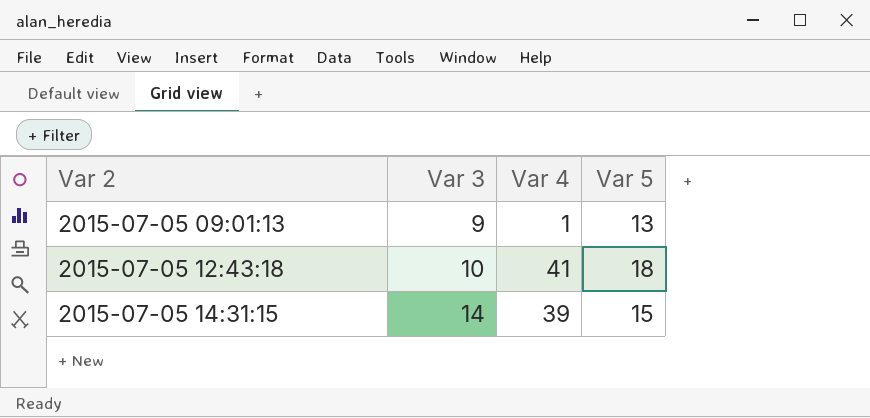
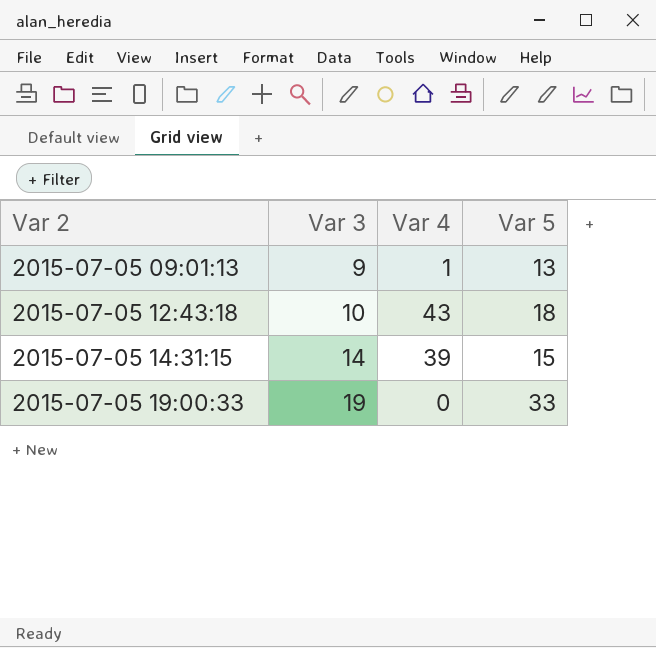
2015-07-05 12:43:18 | Var 4: 41 -> 43
row 2015-07-05 19:00:33: none -> 19 | 0 | 33

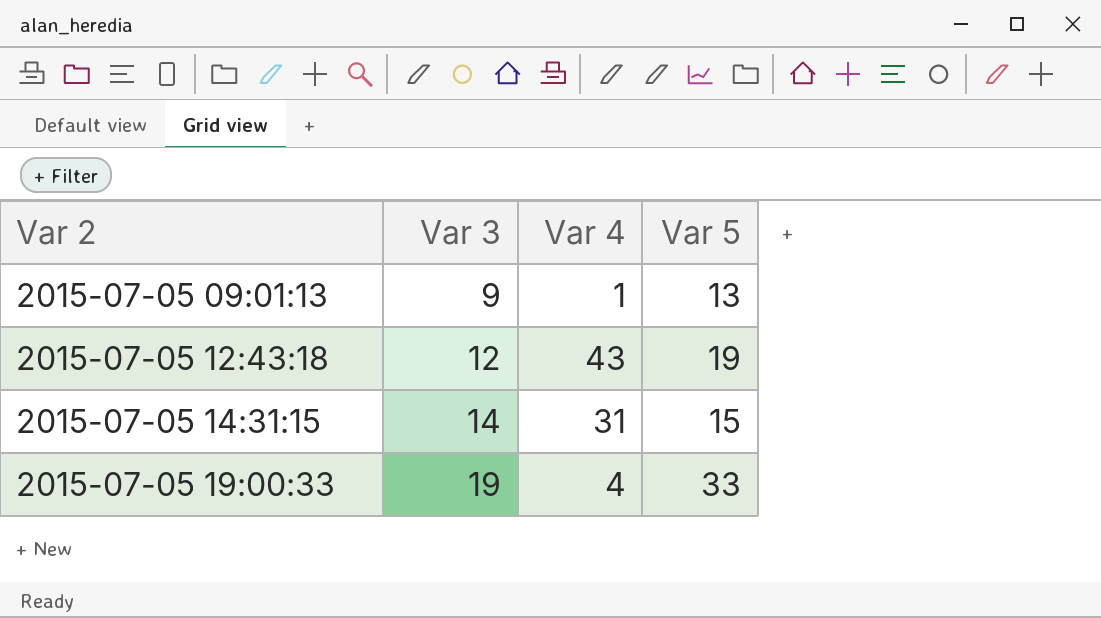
2015-07-05 12:43:18 | Var 3: 10 -> 12
2015-07-05 12:43:18 | Var 5: 18 -> 19
2015-07-05 14:31:15 | Var 4: 39 -> 31
2015-07-05 19:00:33 | Var 4: 0 -> 4

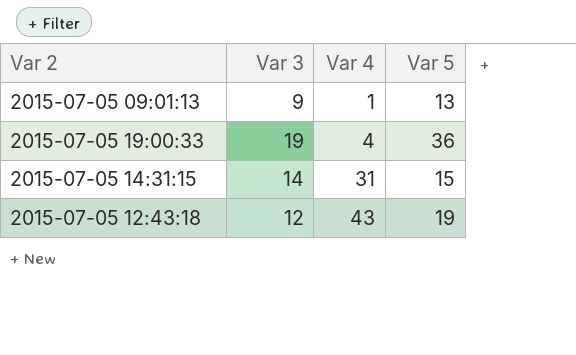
row order: Var 2 ascending -> Var 4 ascending
2015-07-05 19:00:33 | Var 5: 33 -> 36

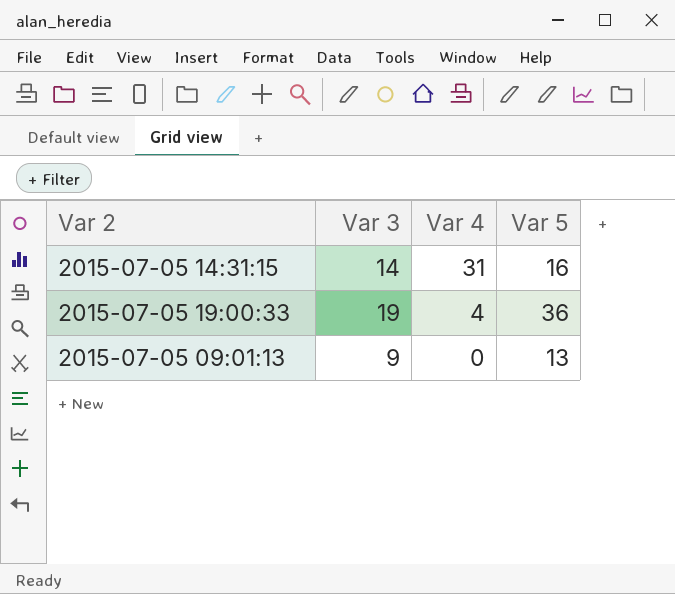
row order: Var 4 ascending -> Var 4 descending
row 2015-07-05 12:43:18: 12 | 43 | 19 -> none
2015-07-05 14:31:15 | Var 5: 15 -> 16
2015-07-05 09:01:13 | Var 4: 1 -> 0

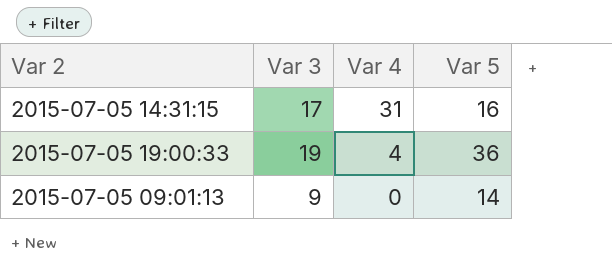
2015-07-05 14:31:15 | Var 3: 14 -> 17
2015-07-05 09:01:13 | Var 5: 13 -> 14

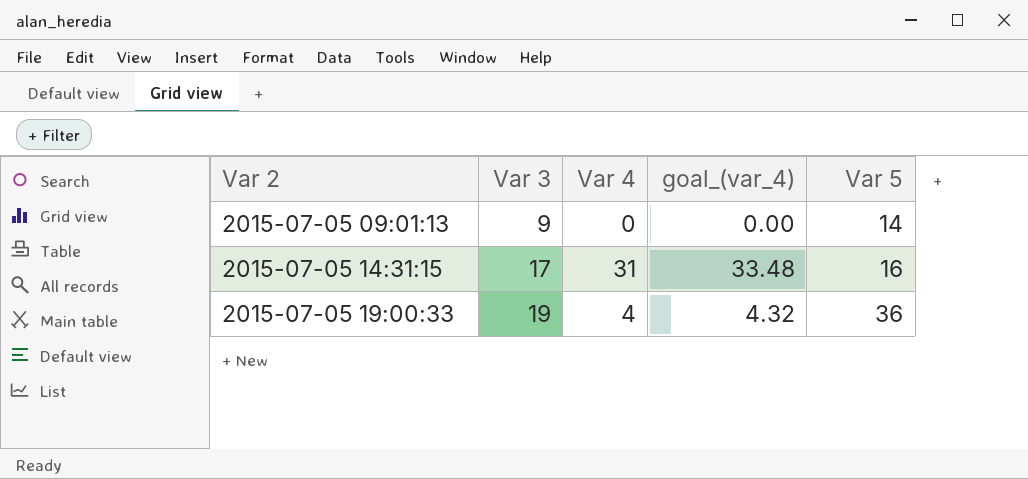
row order: Var 4 descending -> Var 2 ascending
column goal_(var_4) | formula: none -> [Var 4] * 1.08

